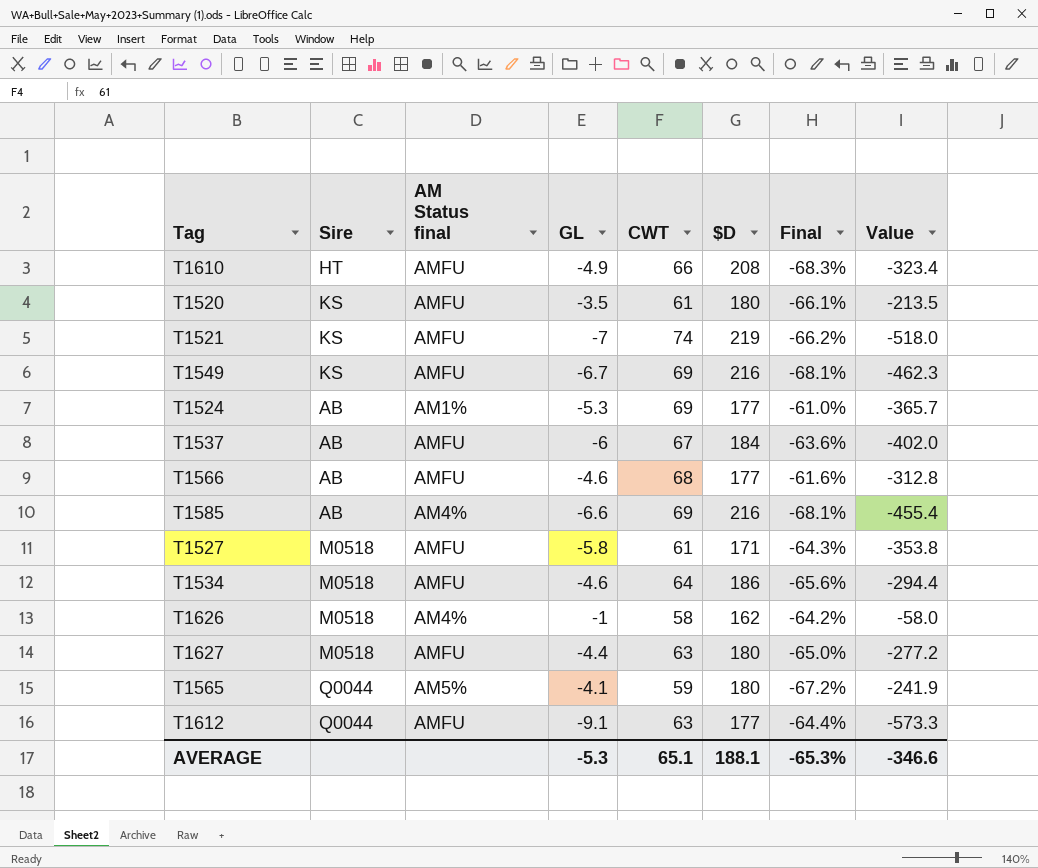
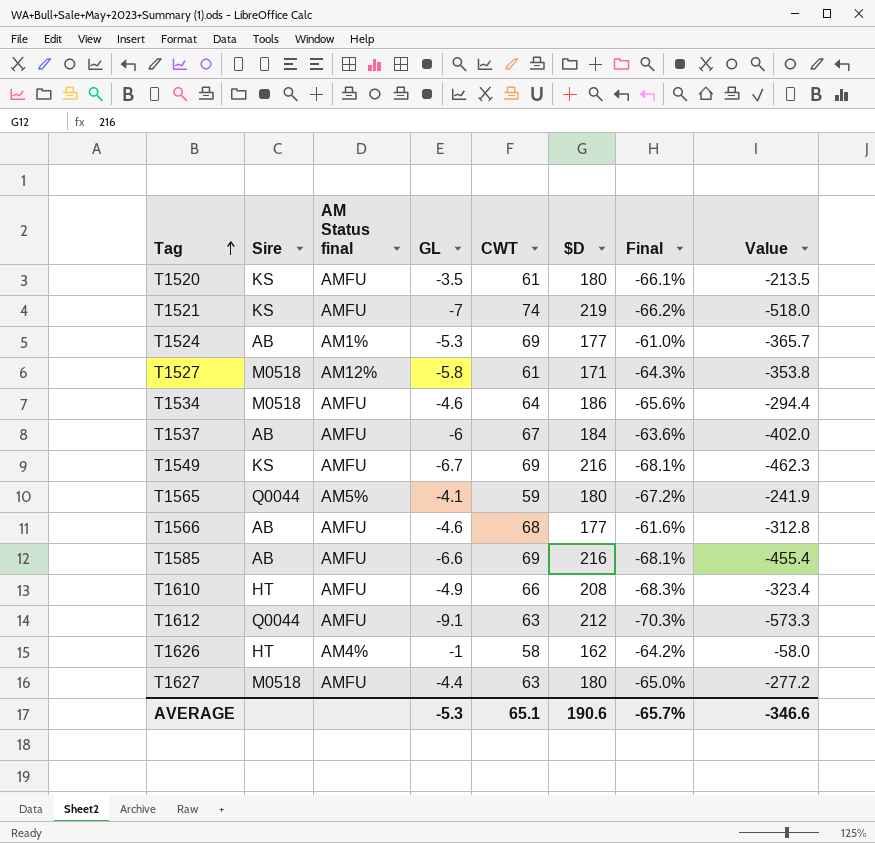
row order: none -> Tag ascending
T1527 | AM Status final: AMFU -> AM12%
T1585 | AM Status final: AM4% -> AMFU
T1612 | $D: 177 -> 212
T1612 | Final: -64.4% -> -70.3%
T1626 | Sire: M0518 -> HT
AVERAGE | $D: 188.1 -> 190.6
AVERAGE | Final: -65.3% -> -65.7%

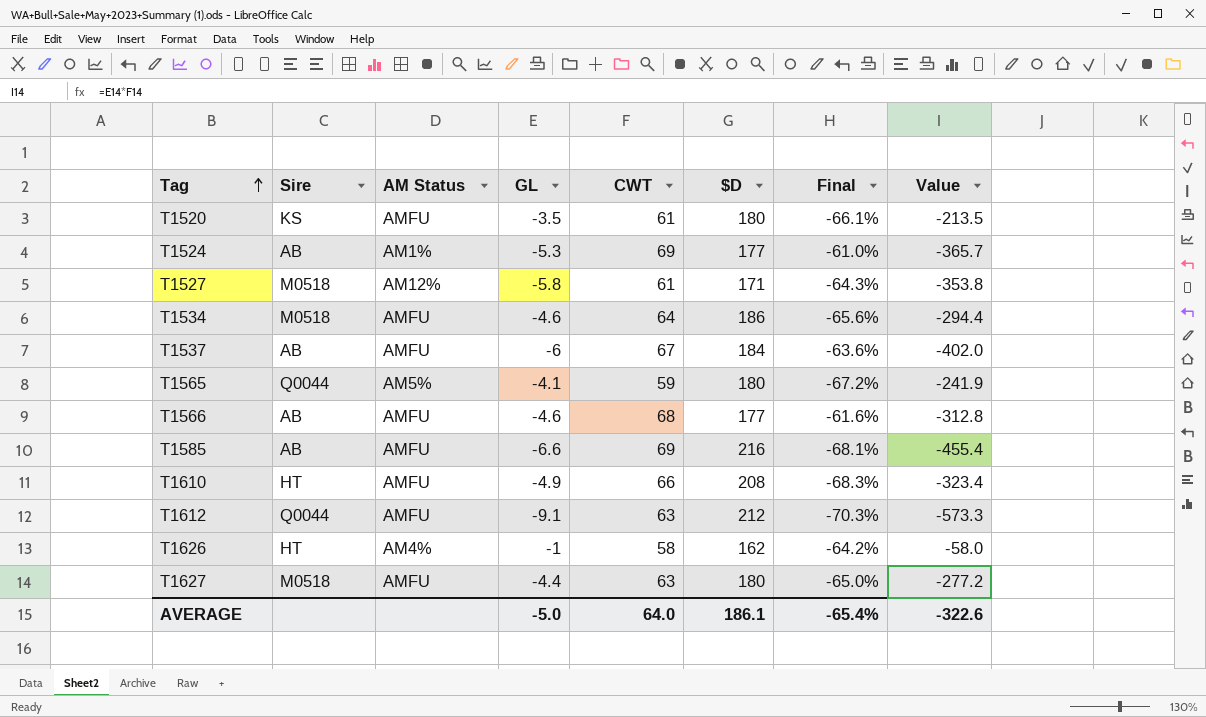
column name: AM Status final -> AM Status
row T1521: KS | AMFU | -7 | 74 | 219 | -66.2% | -518.0 -> none
row T1549: KS | AMFU | -6.7 | 69 | 216 | -68.1% | -462.3 -> none
AVERAGE | GL: -5.3 -> -5.0
AVERAGE | CWT: 65.1 -> 64.0
AVERAGE | $D: 190.6 -> 186.1
AVERAGE | Final: -65.7% -> -65.4%
AVERAGE | Value: -346.6 -> -322.6

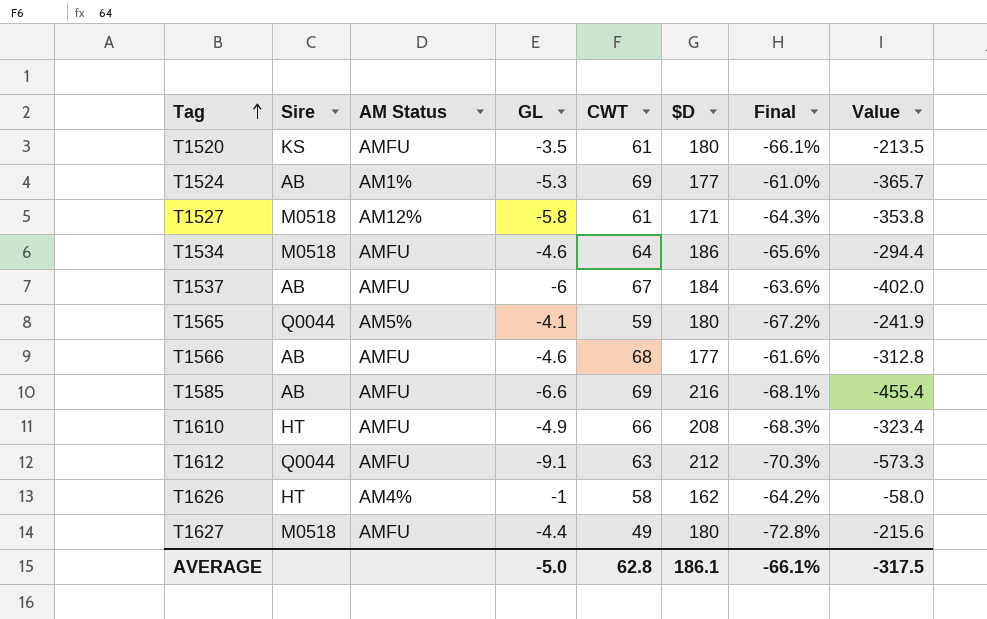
T1627 | CWT: 63 -> 49
T1627 | Final: -65.0% -> -72.8%
T1627 | Value: -277.2 -> -215.6
AVERAGE | CWT: 64.0 -> 62.8
AVERAGE | Final: -65.4% -> -66.1%
AVERAGE | Value: -322.6 -> -317.5

